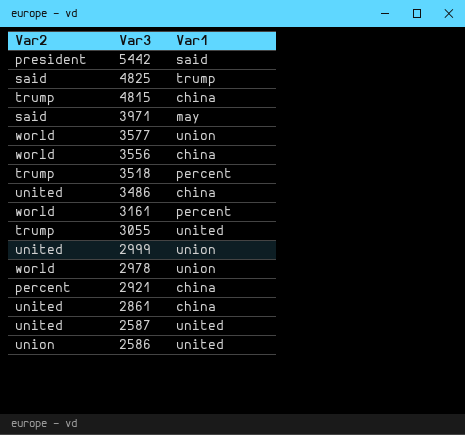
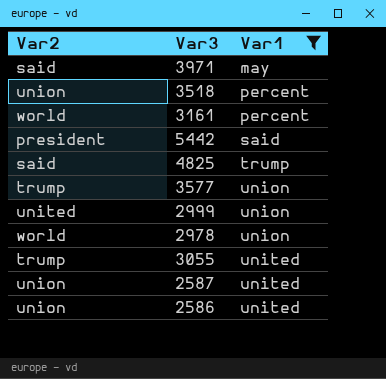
filter: none -> Var1 != china
row order: Var3 descending -> Var1 ascending
3518 | Var2: trump -> union
3577 | Var2: world -> trump
2587 | Var2: united -> union

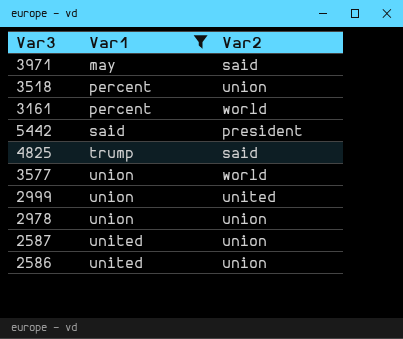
column Var2 | position: 1 -> 3
row 3055: trump | united -> none
3577 | Var2: trump -> world
2978 | Var2: world -> union

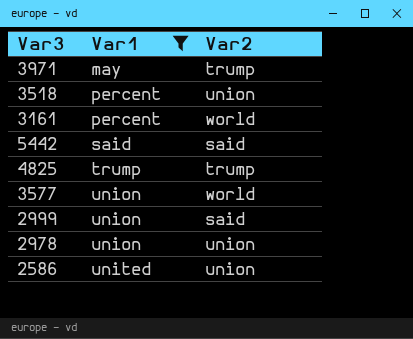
row 2587: united | union -> none
3971 | Var2: said -> trump
5442 | Var2: president -> said
4825 | Var2: said -> trump
2999 | Var2: united -> said

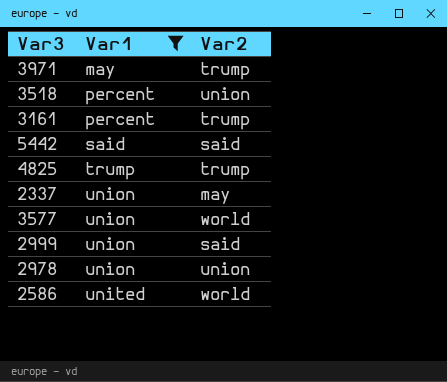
3161 | Var2: world -> trump
row 2337: none -> union | may
2586 | Var2: union -> world

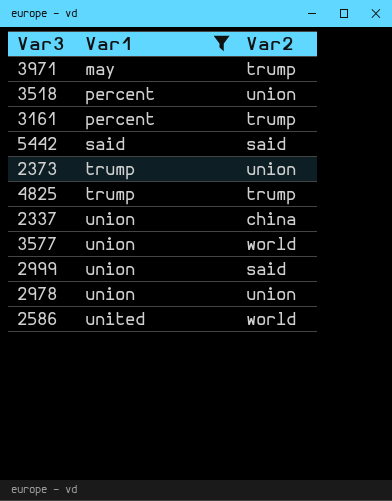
row 2373: none -> trump | union
2337 | Var2: may -> china

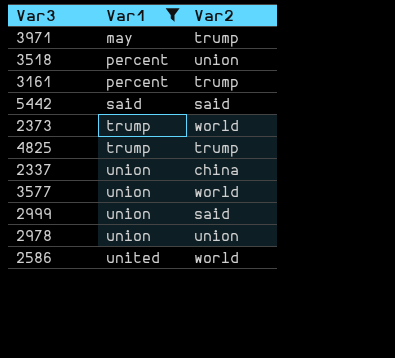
2373 | Var2: union -> world

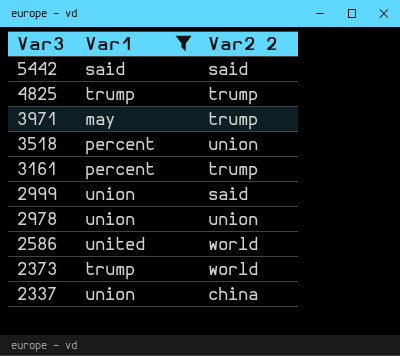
row order: Var1 ascending -> Var3 descending
column name: Var2 -> Var2 2
row 3577: union | world -> none

